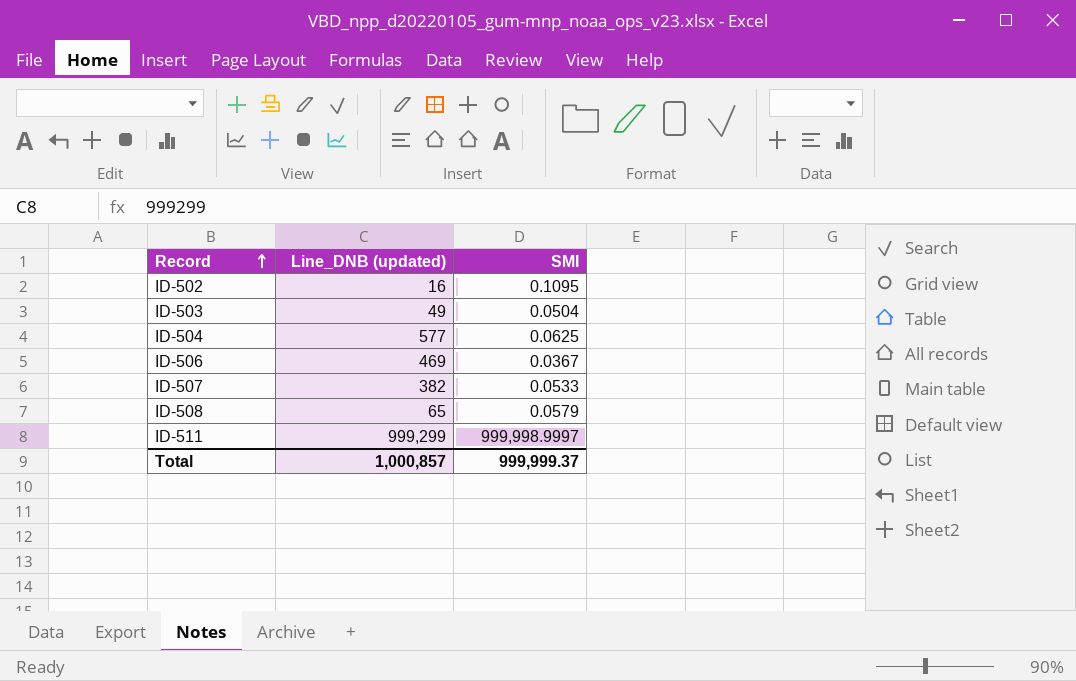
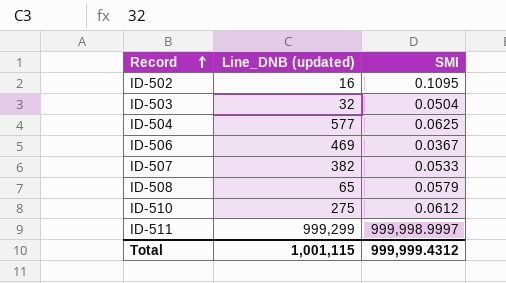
ID-503 | Line_DNB (updated): 49 -> 32
row ID-510: none -> 275 | 0.0612
Total | Line_DNB (updated): 1,000,857 -> 1,001,115
Total | SMI: 999,999.37 -> 999,999.4312

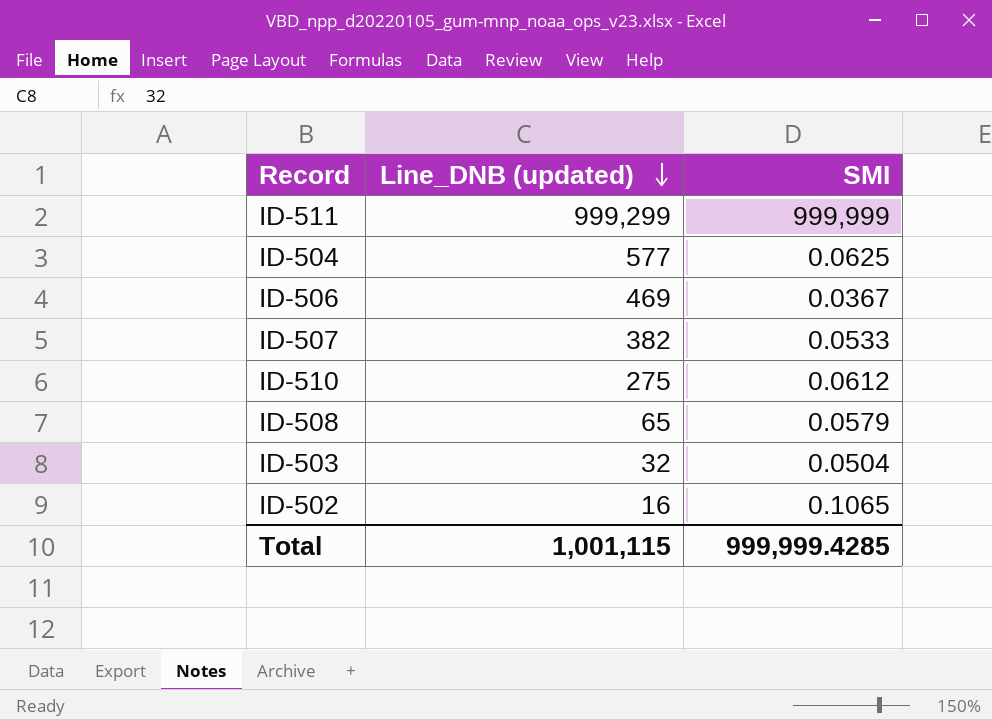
row order: Record ascending -> Line_DNB (updated) descending
ID-511 | SMI: 999,998.9997 -> 999,999
ID-502 | SMI: 0.1095 -> 0.1065
Total | SMI: 999,999.4312 -> 999,999.4285

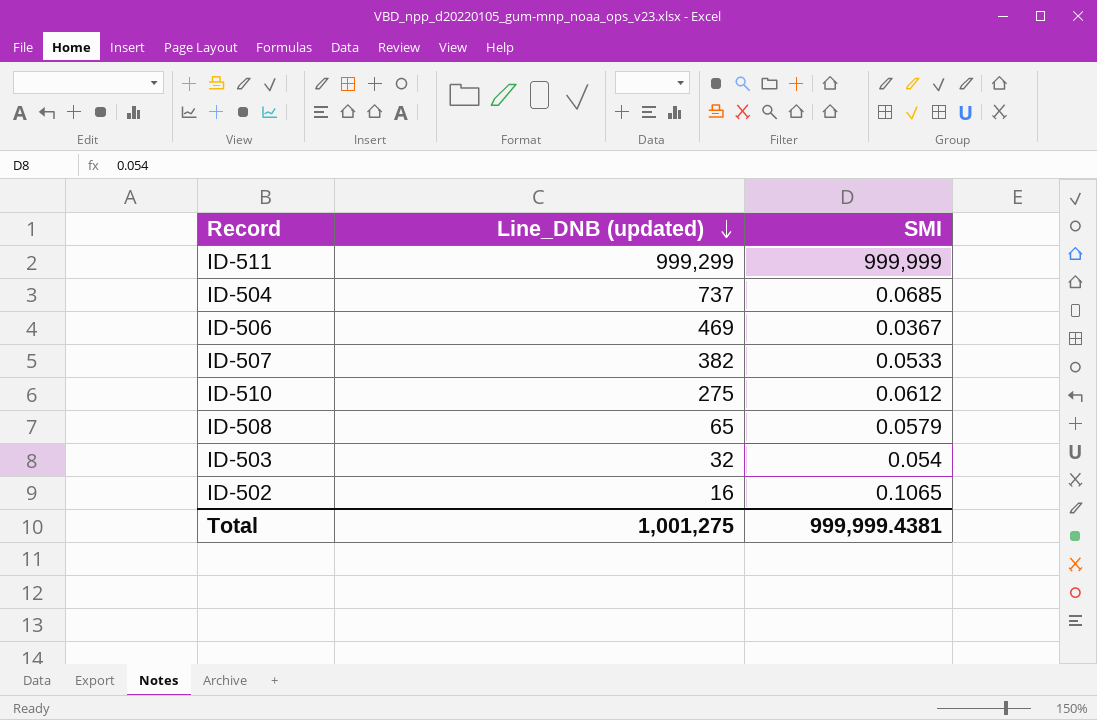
ID-504 | Line_DNB (updated): 577 -> 737
ID-504 | SMI: 0.0625 -> 0.0685
ID-503 | SMI: 0.0504 -> 0.054
Total | Line_DNB (updated): 1,001,115 -> 1,001,275
Total | SMI: 999,999.4285 -> 999,999.4381

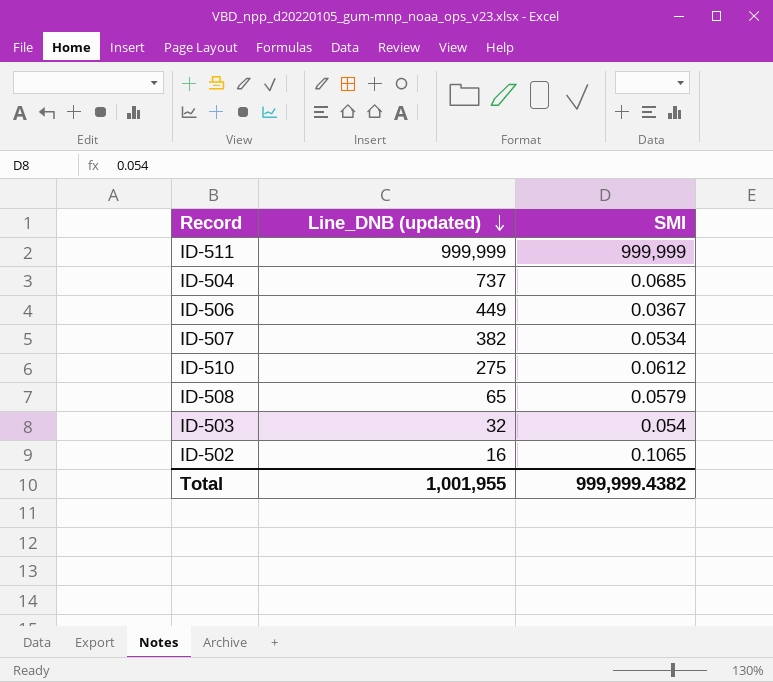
ID-511 | Line_DNB (updated): 999,299 -> 999,999
ID-506 | Line_DNB (updated): 469 -> 449
ID-507 | SMI: 0.0533 -> 0.0534
Total | Line_DNB (updated): 1,001,275 -> 1,001,955
Total | SMI: 999,999.4381 -> 999,999.4382

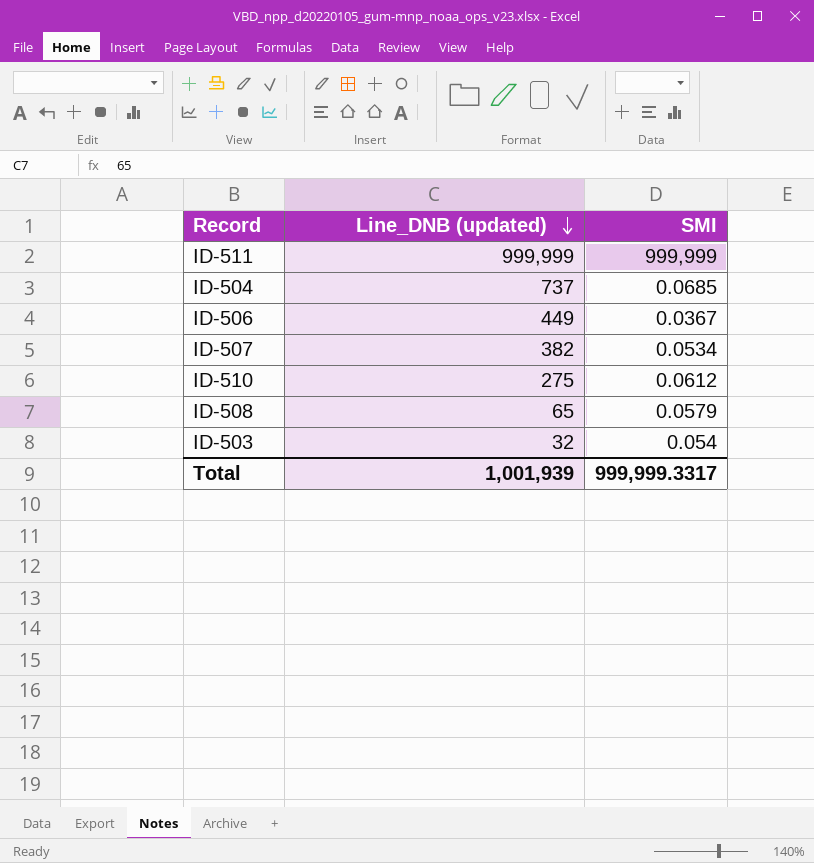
row ID-502: 16 | 0.1065 -> none
Total | Line_DNB (updated): 1,001,955 -> 1,001,939
Total | SMI: 999,999.4382 -> 999,999.3317

